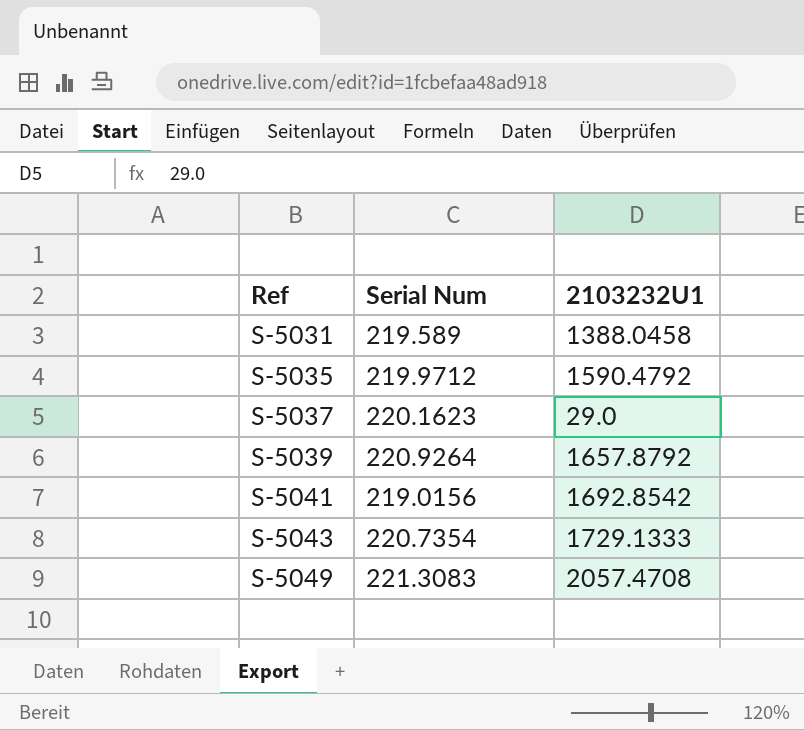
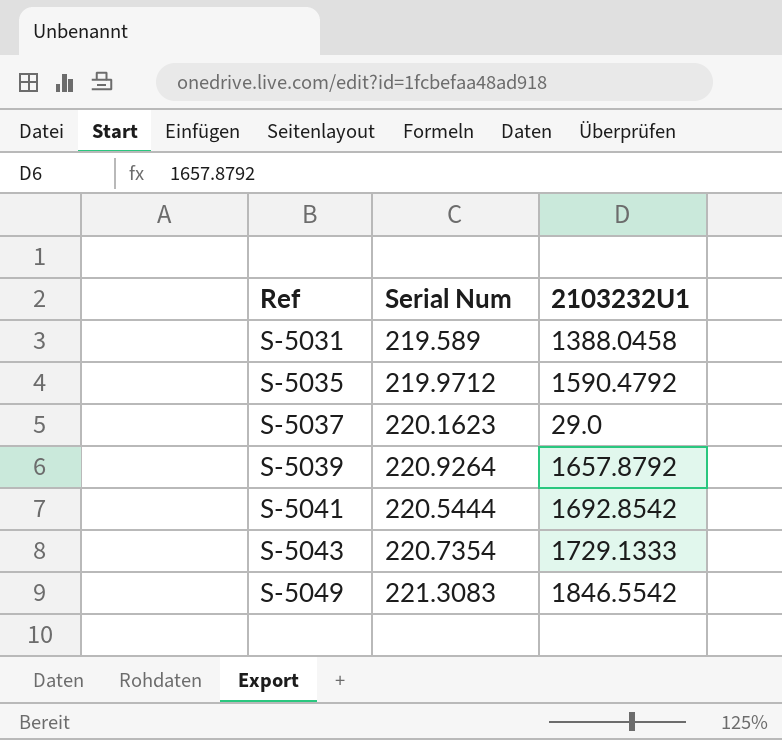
S-5041 | Serial Num: 219.0156 -> 220.5444
S-5049 | 2103232U1: 2057.4708 -> 1846.5542

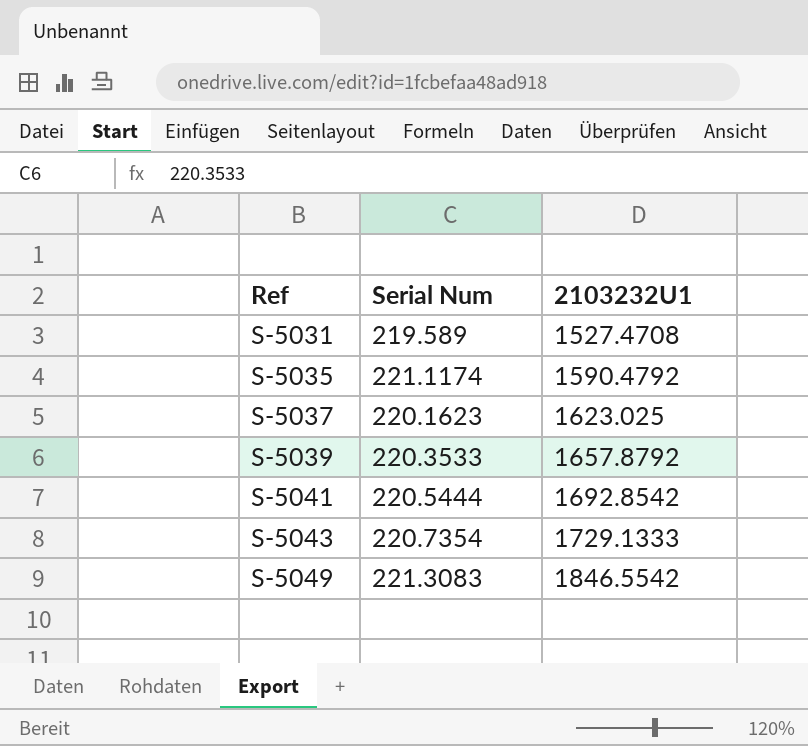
S-5031 | 2103232U1: 1388.0458 -> 1527.4708
S-5035 | Serial Num: 219.9712 -> 221.1174
S-5037 | 2103232U1: 29.0 -> 1623.025
S-5039 | Serial Num: 220.9264 -> 220.3533

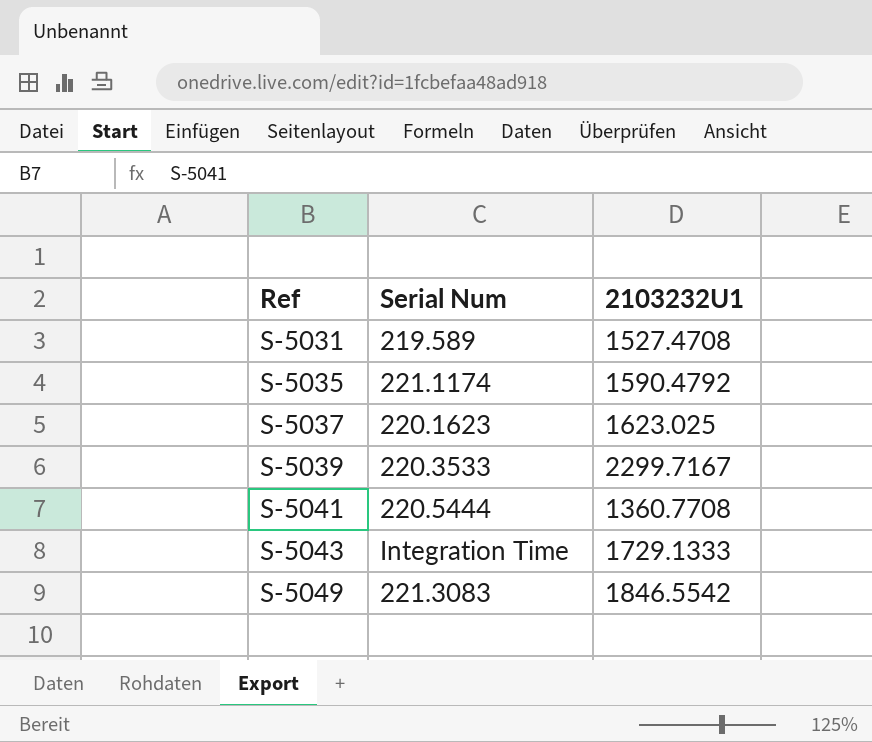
S-5039 | 2103232U1: 1657.8792 -> 2299.7167
S-5041 | 2103232U1: 1692.8542 -> 1360.7708
S-5043 | Serial Num: 220.7354 -> Integration Time

